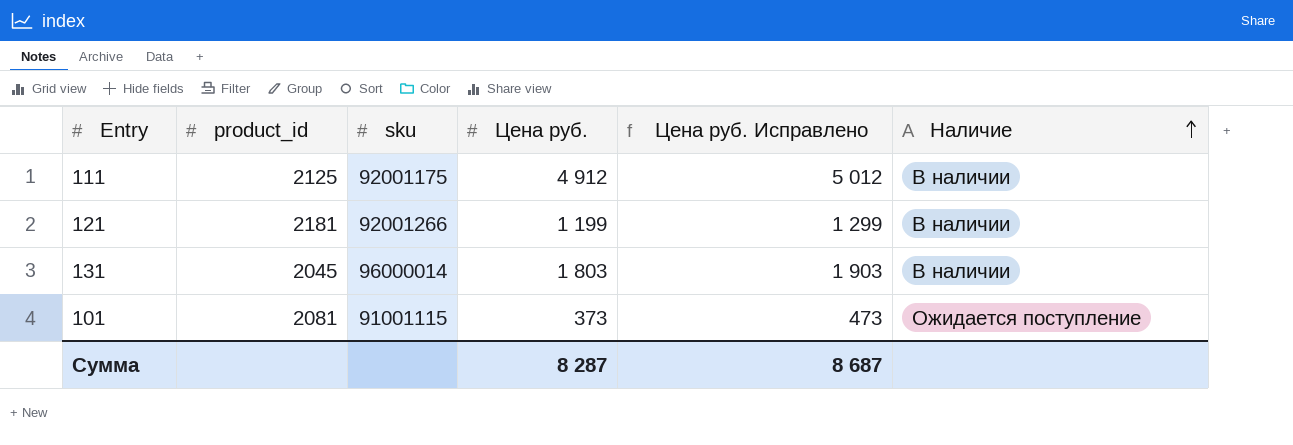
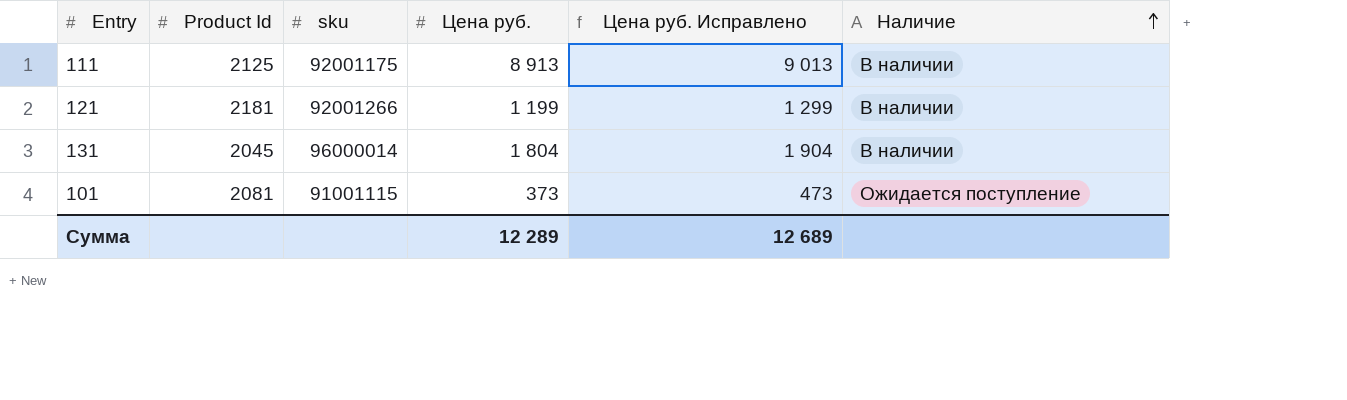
column name: product_id -> Product Id
111 | Цена руб.: 4 912 -> 8 913
111 | Цена руб. Исправлено: 5 012 -> 9 013
131 | Цена руб.: 1 803 -> 1 804
131 | Цена руб. Исправлено: 1 903 -> 1 904
Сумма | Цена руб.: 8 287 -> 12 289
Сумма | Цена руб. Исправлено: 8 687 -> 12 689

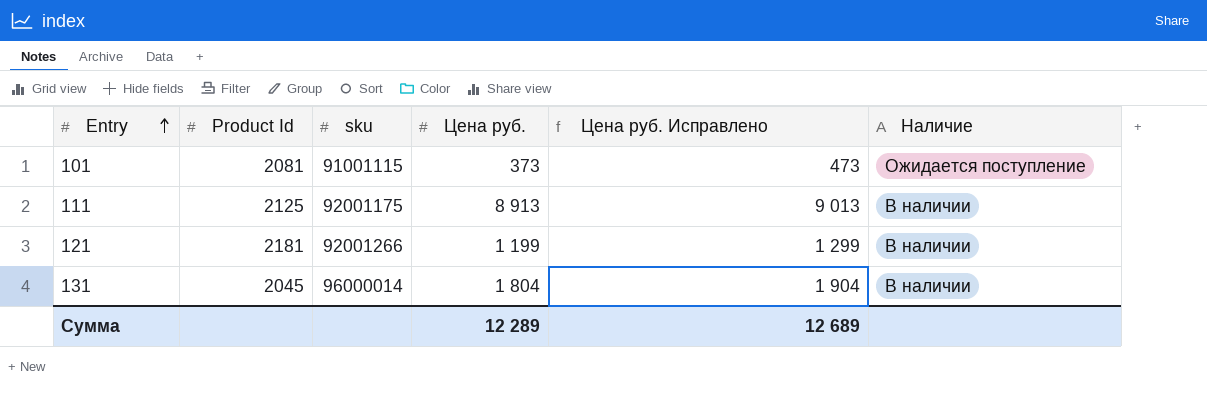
row order: Наличие ascending -> Entry ascending

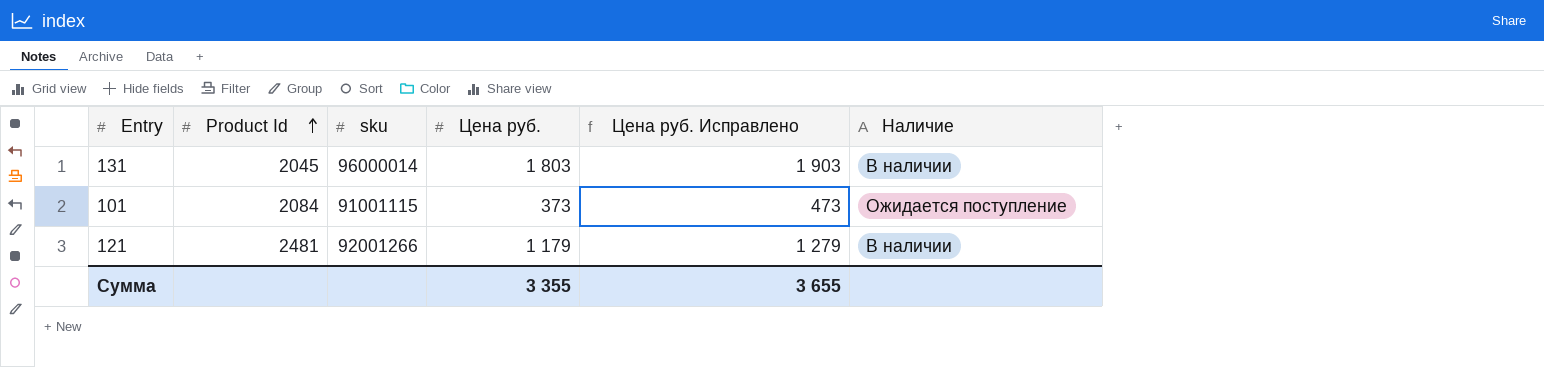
row order: Entry ascending -> Product Id ascending
row 111: 2125 | 92001175 | 8 913 | 9 013 | В наличии -> none
131 | Цена руб.: 1 804 -> 1 803
131 | Цена руб. Исправлено: 1 904 -> 1 903
101 | Product Id: 2081 -> 2084
121 | Product Id: 2181 -> 2481
121 | Цена руб.: 1 199 -> 1 179
121 | Цена руб. Исправлено: 1 299 -> 1 279
Сумма | Цена руб.: 12 289 -> 3 355
Сумма | Цена руб. Исправлено: 12 689 -> 3 655

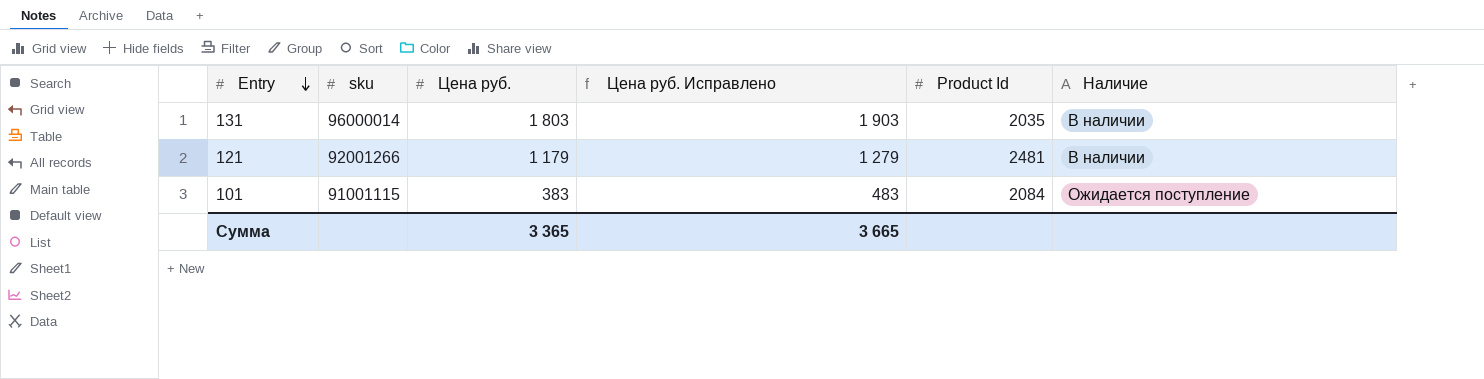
row order: Product Id ascending -> Entry descending
column Product Id | position: 2 -> 5
131 | Product Id: 2045 -> 2035
101 | Цена руб.: 373 -> 383
101 | Цена руб. Исправлено: 473 -> 483
Сумма | Цена руб.: 3 355 -> 3 365
Сумма | Цена руб. Исправлено: 3 655 -> 3 665

